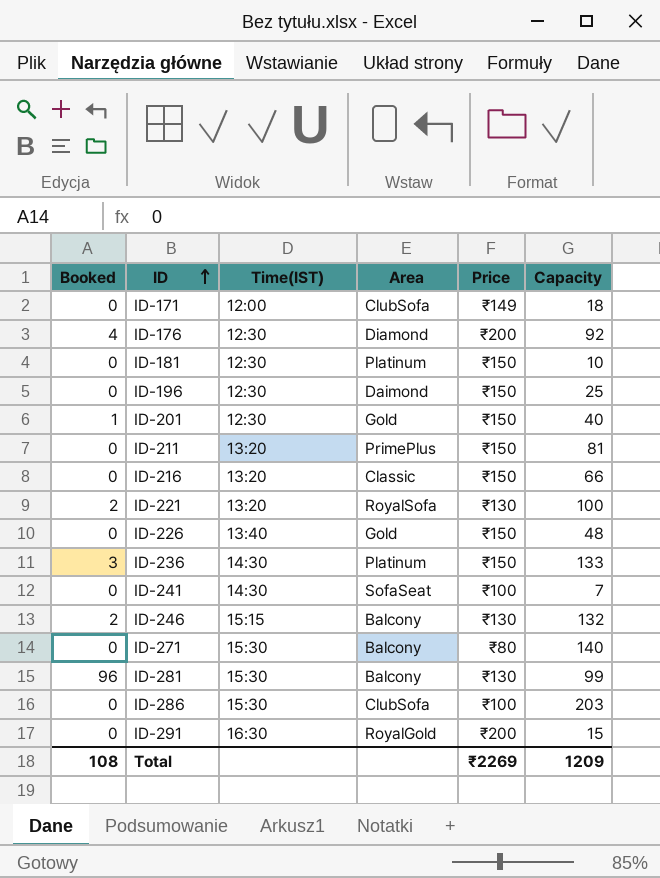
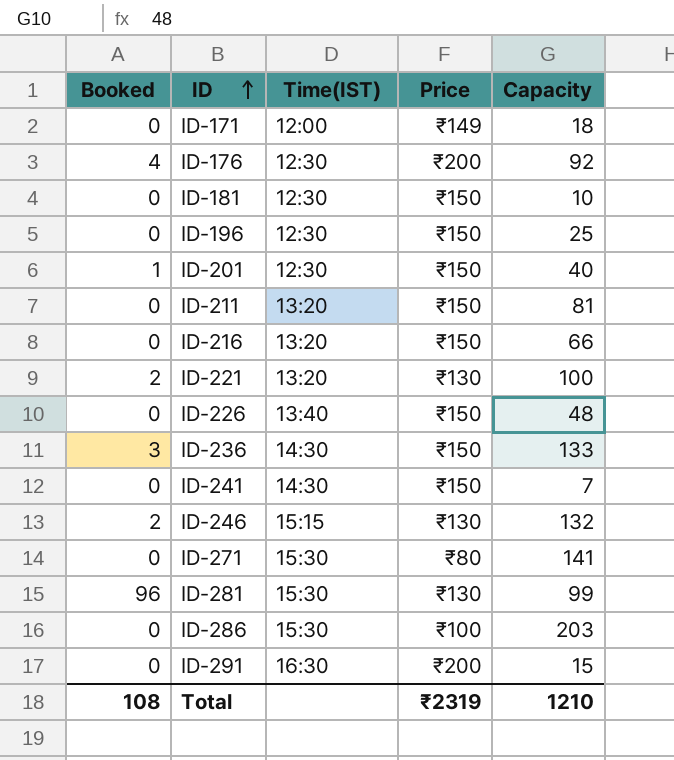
column Area | position: 4 -> none
ID-241 | Price: ₹100 -> ₹150
ID-271 | Capacity: 140 -> 141
Total | Price: ₹2269 -> ₹2319
Total | Capacity: 1209 -> 1210

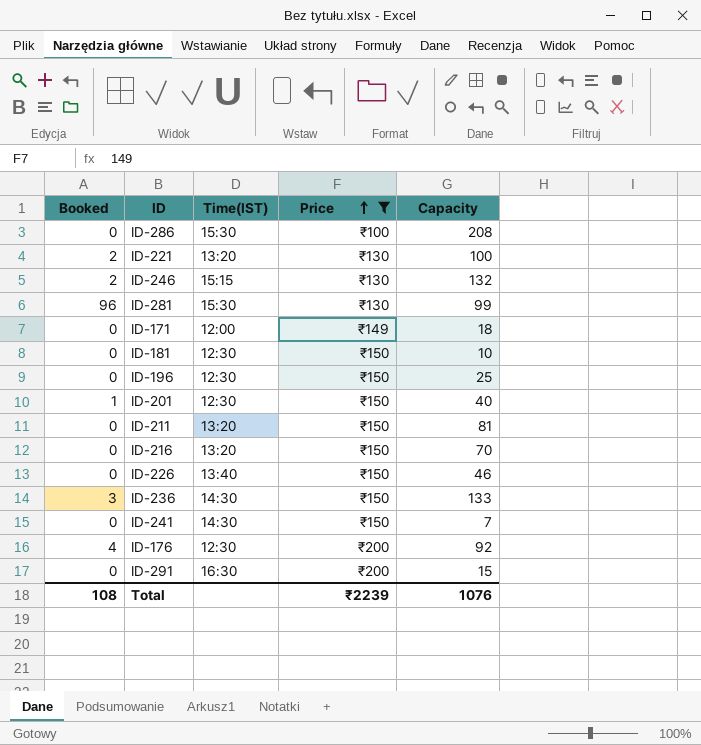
filter: none -> Price != ₹80
row order: ID ascending -> Price ascending
ID-286 | Capacity: 203 -> 208
ID-216 | Capacity: 66 -> 70
ID-226 | Capacity: 48 -> 46
Total | Price: ₹2319 -> ₹2239
Total | Capacity: 1210 -> 1076

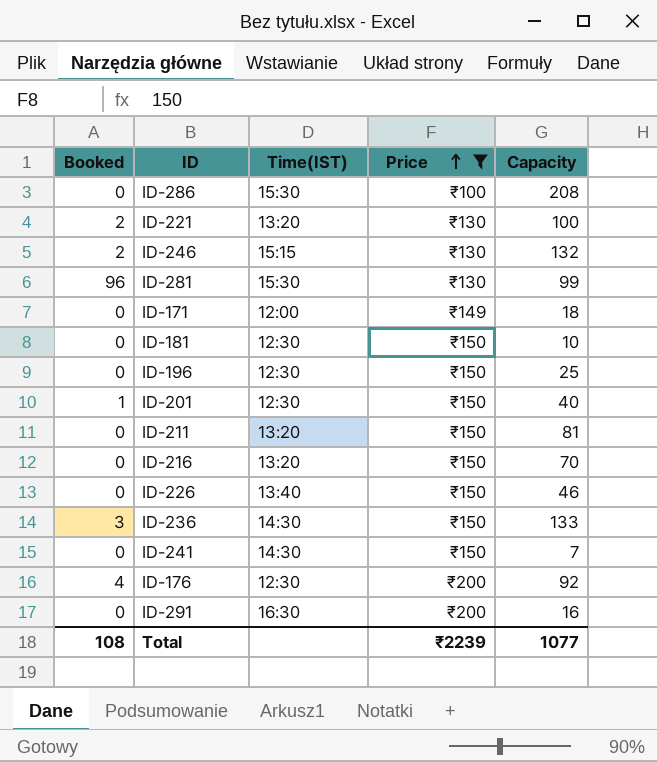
ID-291 | Capacity: 15 -> 16
Total | Capacity: 1076 -> 1077

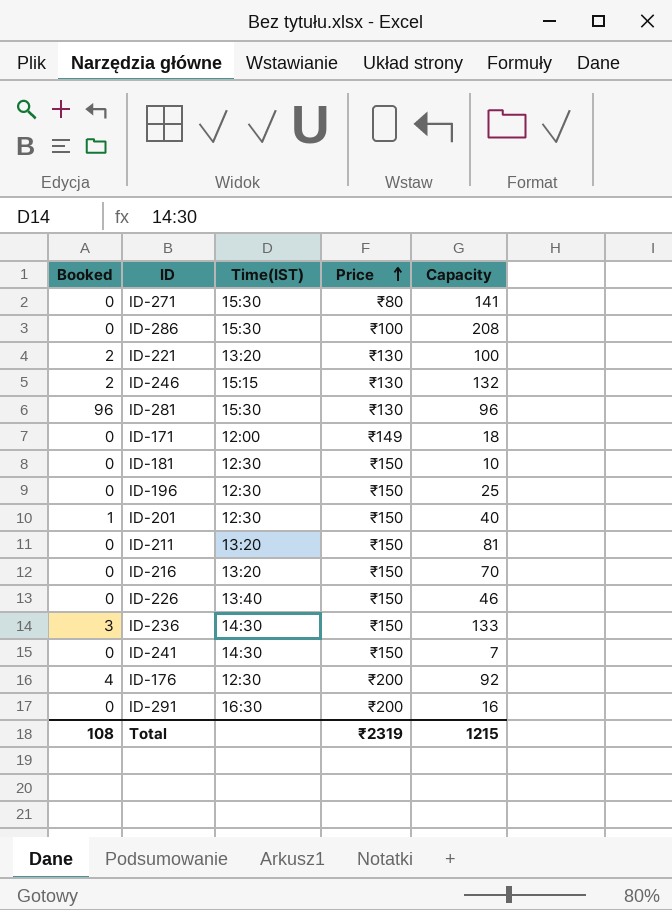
filter: Price != ₹80 -> none
ID-281 | Capacity: 99 -> 96
Total | Price: ₹2239 -> ₹2319
Total | Capacity: 1077 -> 1215

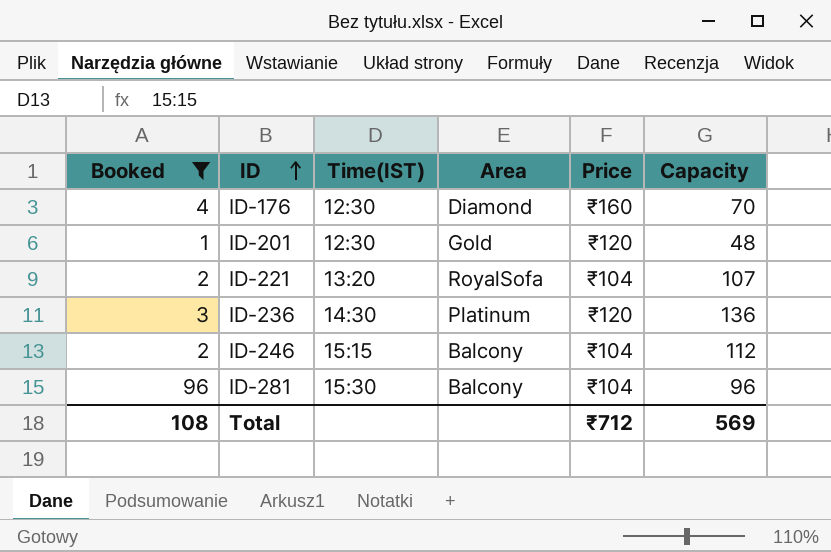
filter: none -> Booked != 0
row order: Price ascending -> ID ascending
column Area | position: none -> 4
ID-176 | Price: ₹200 -> ₹160
ID-176 | Capacity: 92 -> 70
ID-201 | Price: ₹150 -> ₹120
ID-201 | Capacity: 40 -> 48
ID-221 | Price: ₹130 -> ₹104
ID-221 | Capacity: 100 -> 107
ID-236 | Price: ₹150 -> ₹120
ID-236 | Capacity: 133 -> 136
ID-246 | Price: ₹130 -> ₹104
ID-246 | Capacity: 132 -> 112
ID-281 | Price: ₹130 -> ₹104
Total | Price: ₹2319 -> ₹712
Total | Capacity: 1215 -> 569

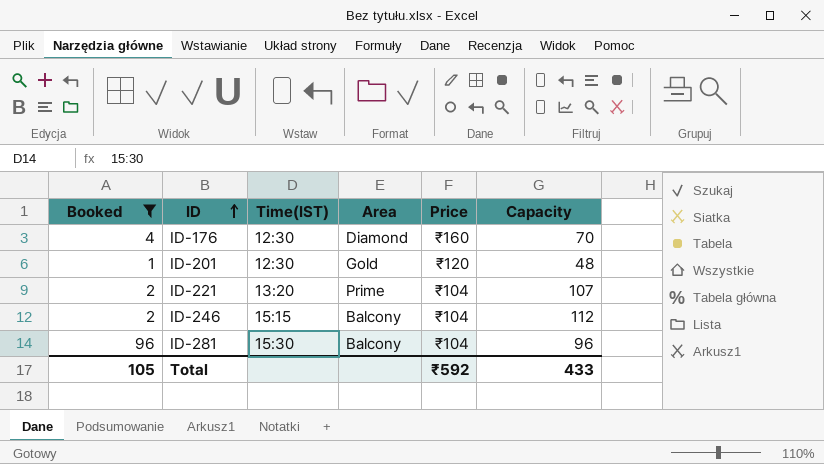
row ID-236: 3 | 14:30 | Platinum | ₹120 | 136 -> none
ID-221 | Area: RoyalSofa -> Prime
Total | Booked: 108 -> 105
Total | Price: ₹712 -> ₹592
Total | Capacity: 569 -> 433

